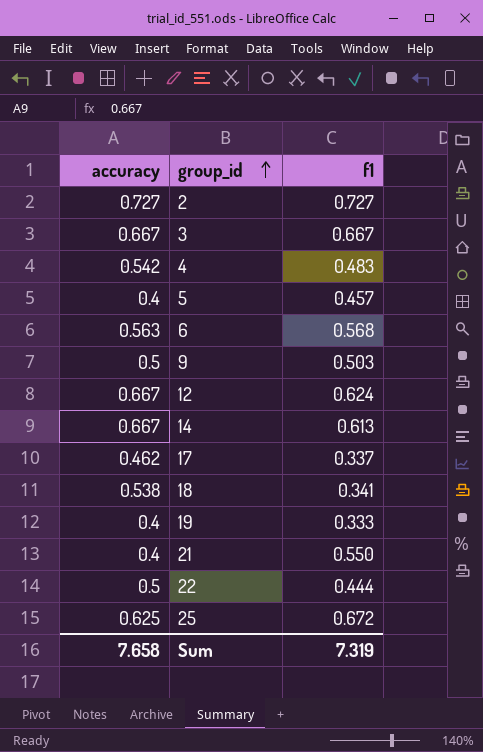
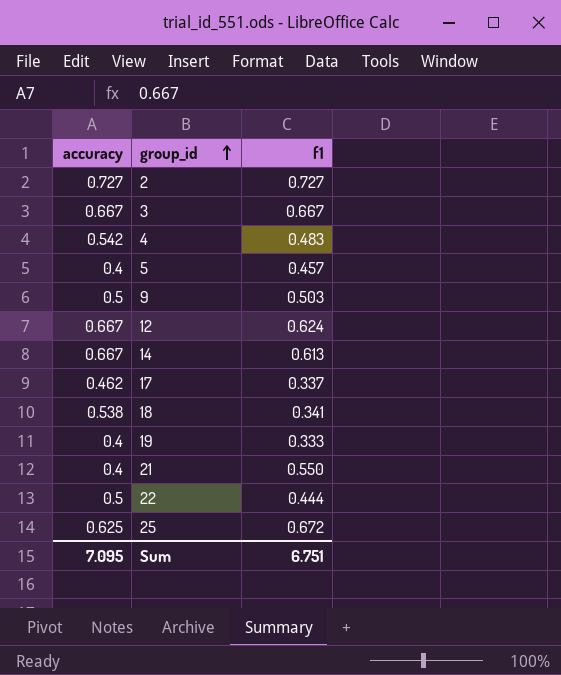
row 6: 0.563 | 0.568 -> none
Sum | accuracy: 7.658 -> 7.095
Sum | f1: 7.319 -> 6.751

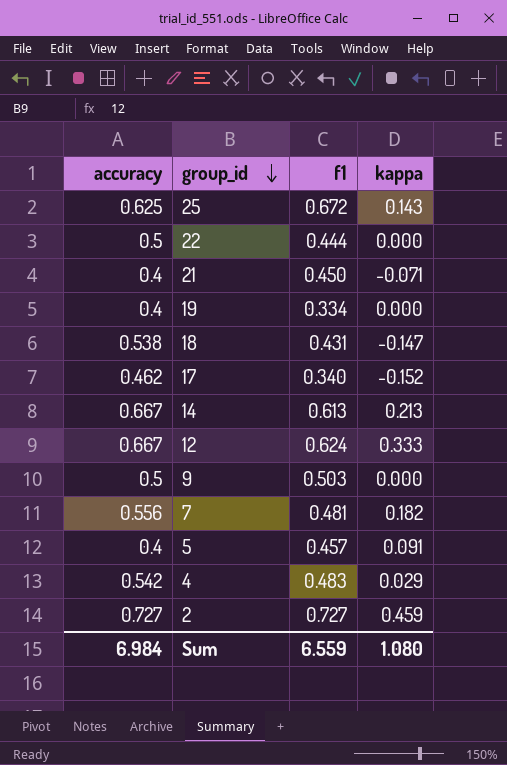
row order: group_id ascending -> group_id descending
column kappa | position: none -> 4
row 3: 0.667 | 0.667 -> none
21 | f1: 0.550 -> 0.450
19 | f1: 0.333 -> 0.334
18 | f1: 0.341 -> 0.431
17 | f1: 0.337 -> 0.340
row 7: none -> 0.556 | 0.481 | 0.182
Sum | accuracy: 7.095 -> 6.984
Sum | f1: 6.751 -> 6.559

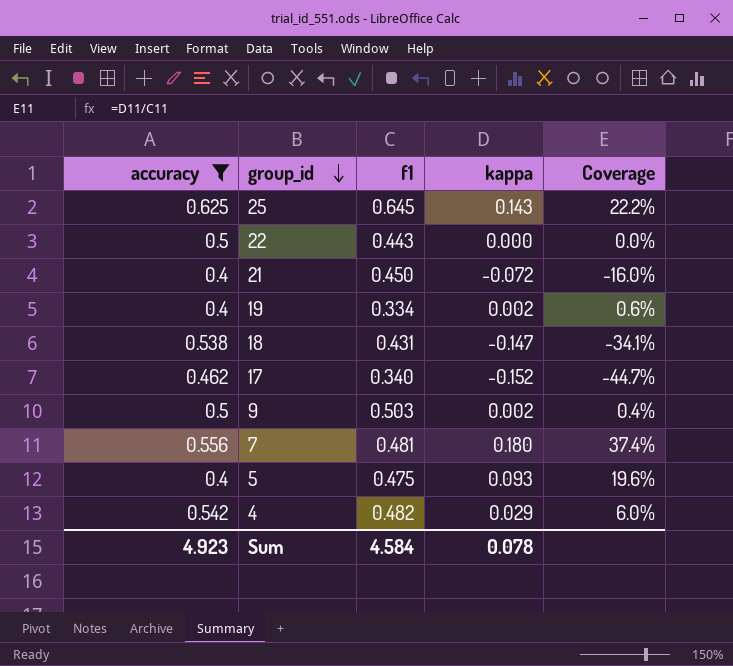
filter: none -> accuracy <= 0.625
column Coverage | formula: none -> [kappa] / [f1]
25 | f1: 0.672 -> 0.645
22 | f1: 0.444 -> 0.443
21 | kappa: -0.071 -> -0.072
19 | kappa: 0.000 -> 0.002
9 | kappa: 0.000 -> 0.002
7 | kappa: 0.182 -> 0.180
5 | f1: 0.457 -> 0.475
5 | kappa: 0.091 -> 0.093
4 | f1: 0.483 -> 0.482
Sum | accuracy: 6.984 -> 4.923
Sum | f1: 6.559 -> 4.584
Sum | kappa: 1.080 -> 0.078

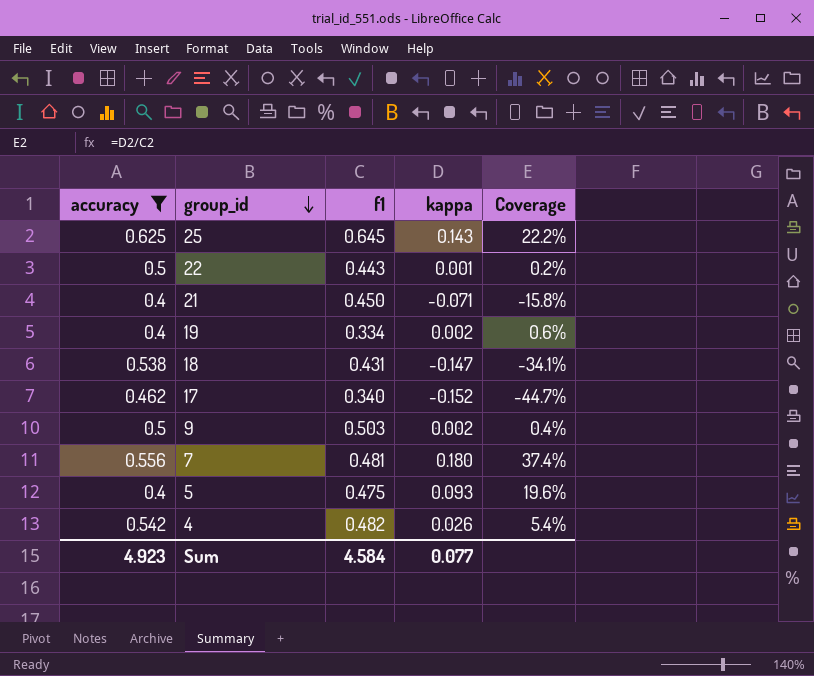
22 | kappa: 0.000 -> 0.001
22 | Coverage: 0.0% -> 0.2%
21 | kappa: -0.072 -> -0.071
21 | Coverage: -16.0% -> -15.8%
4 | kappa: 0.029 -> 0.026
4 | Coverage: 6.0% -> 5.4%
Sum | kappa: 0.078 -> 0.077

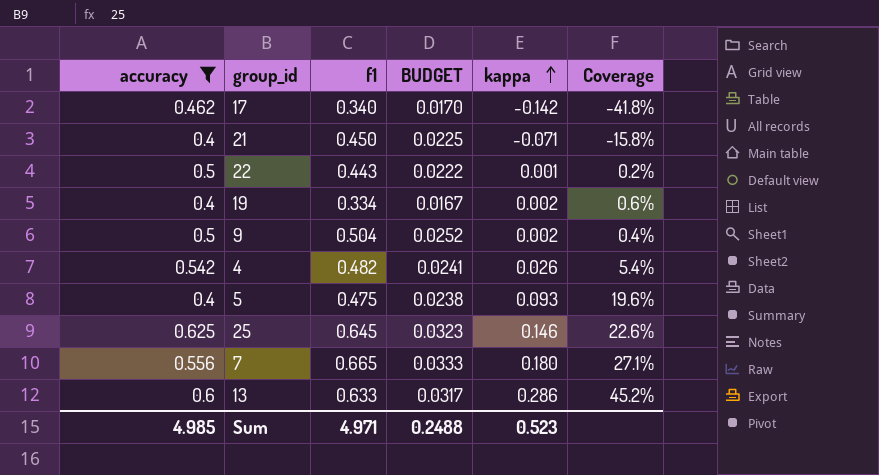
row order: group_id descending -> kappa ascending
column BUDGET | formula: none -> [f1] * 0.05
row 18: 0.538 | 0.431 | -0.147 | -34.1% -> none
17 | kappa: -0.152 -> -0.142
17 | Coverage: -44.7% -> -41.8%
9 | f1: 0.503 -> 0.504
25 | kappa: 0.143 -> 0.146
25 | Coverage: 22.2% -> 22.6%
7 | f1: 0.481 -> 0.665
7 | Coverage: 37.4% -> 27.1%
row 13: none -> 0.6 | 0.633 | 0.0317 | 0.286 | 45.2%
Sum | accuracy: 4.923 -> 4.985
Sum | f1: 4.584 -> 4.971
Sum | kappa: 0.077 -> 0.523

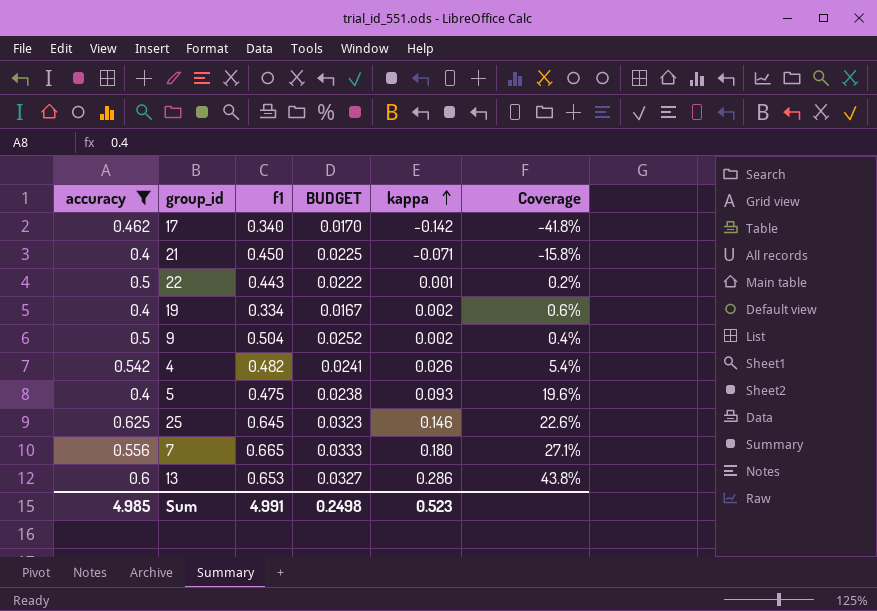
13 | f1: 0.633 -> 0.653
13 | BUDGET: 0.0317 -> 0.0327
13 | Coverage: 45.2% -> 43.8%
Sum | f1: 4.971 -> 4.991
Sum | BUDGET: 0.2488 -> 0.2498

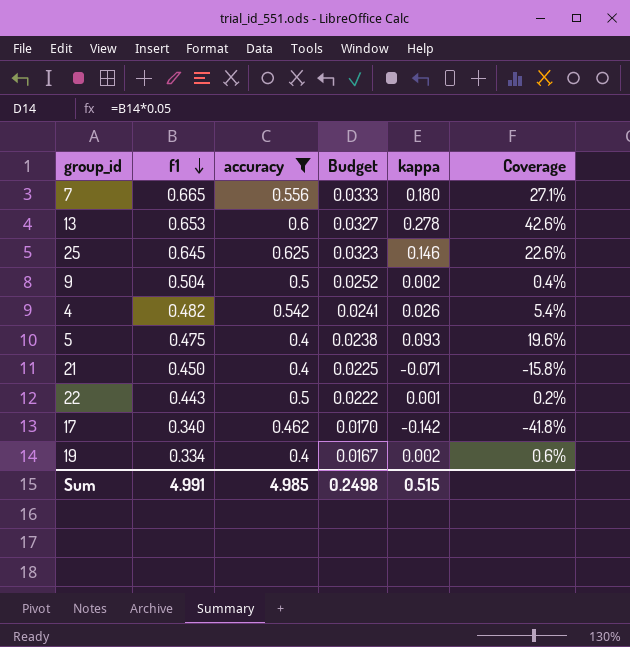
row order: kappa ascending -> f1 descending
column accuracy | position: 1 -> 3
column name: BUDGET -> Budget
13 | kappa: 0.286 -> 0.278
13 | Coverage: 43.8% -> 42.6%
Sum | kappa: 0.523 -> 0.515

